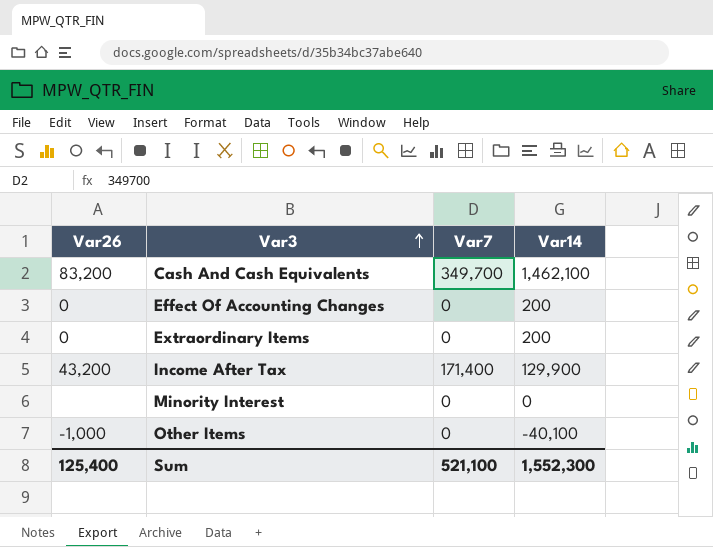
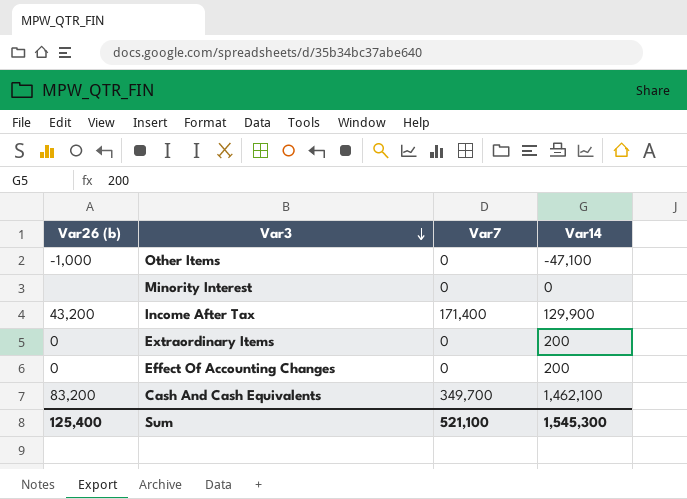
row order: Var3 ascending -> Var3 descending
column name: Var26 -> Var26 (b)
Other Items | Var14: -40,100 -> -47,100
Sum | Var14: 1,552,300 -> 1,545,300

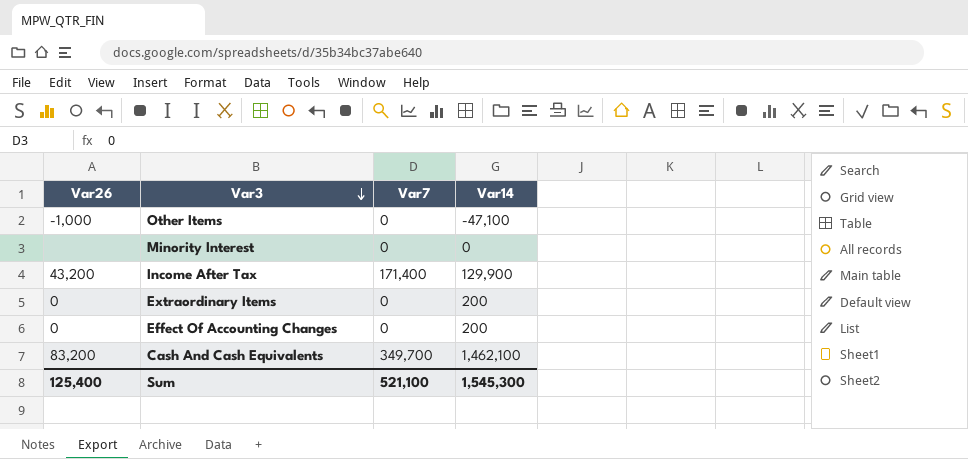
column name: Var26 (b) -> Var26

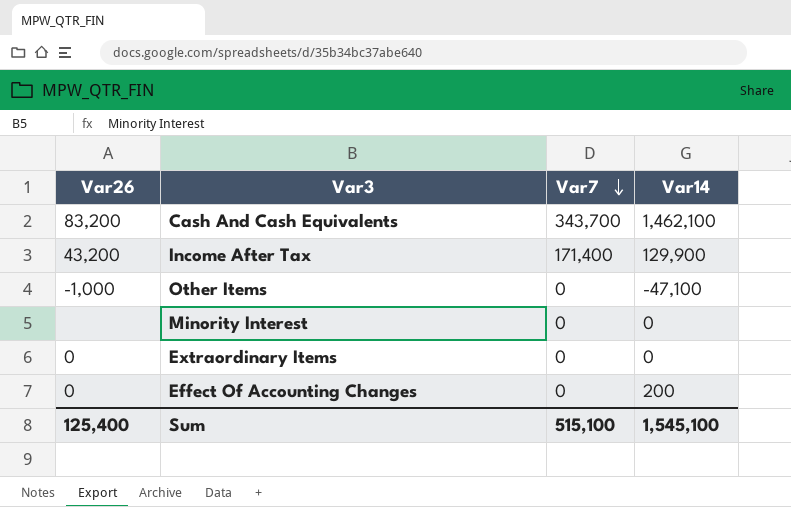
row order: Var3 descending -> Var7 descending
Cash And Cash Equivalents | Var7: 349,700 -> 343,700
Extraordinary Items | Var14: 200 -> 0
Sum | Var7: 521,100 -> 515,100
Sum | Var14: 1,545,300 -> 1,545,100

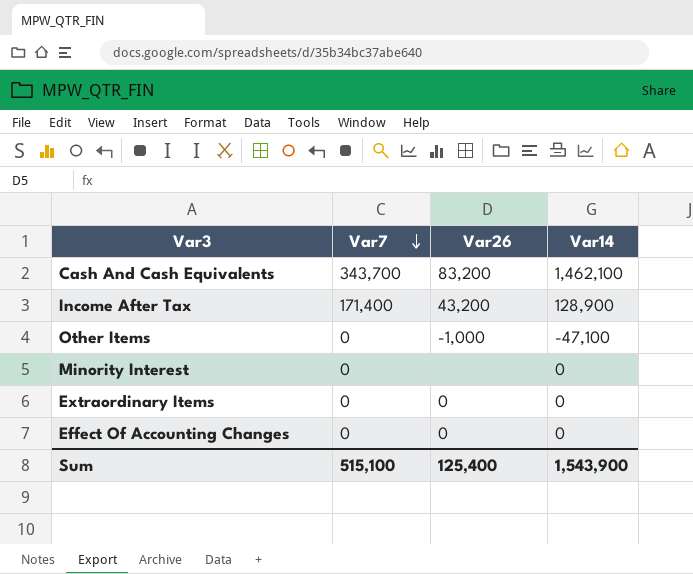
column Var26 | position: 1 -> 3
Income After Tax | Var14: 129,900 -> 128,900
Effect Of Accounting Changes | Var14: 200 -> 0
Sum | Var14: 1,545,100 -> 1,543,900

